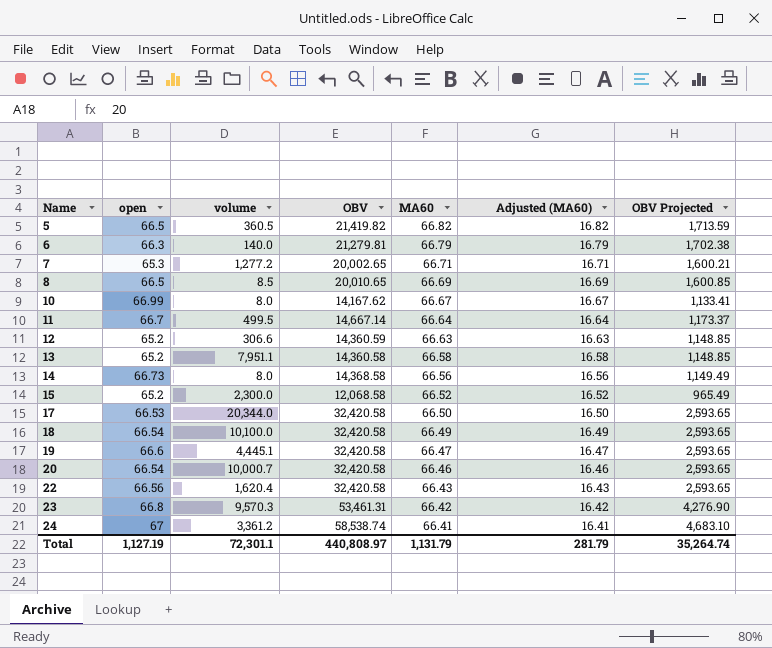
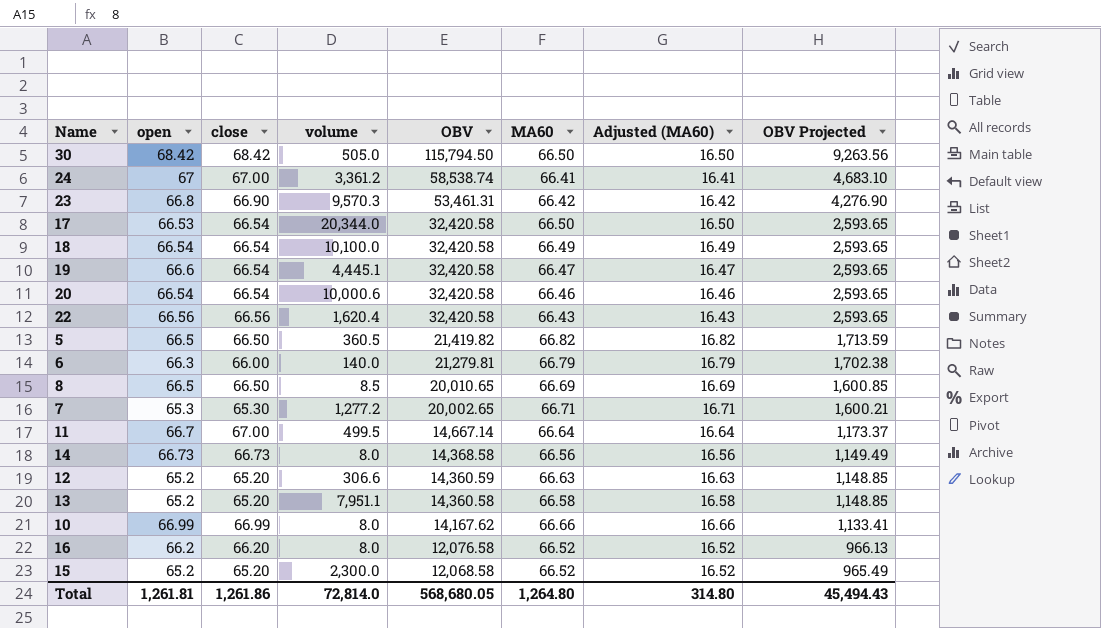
row order: Name ascending -> OBV descending
column close | position: none -> 3
row 30: none -> 68.42 | 68.42 | 505.0 | 115,794.50 | 66.50 | 16.50 | 9,263.56
20 | volume: 10,000.7 -> 10,000.6
10 | MA60: 66.67 -> 66.66
10 | Adjusted (MA60): 16.67 -> 16.66
row 16: none -> 66.2 | 66.20 | 8.0 | 12,076.58 | 66.52 | 16.52 | 966.13
Total | open: 1,127.19 -> 1,261.81
Total | volume: 72,301.1 -> 72,814.0
Total | OBV: 440,808.97 -> 568,680.05
Total | MA60: 1,131.79 -> 1,264.80
Total | Adjusted (MA60): 281.79 -> 314.80
Total | OBV Projected: 35,264.74 -> 45,494.43

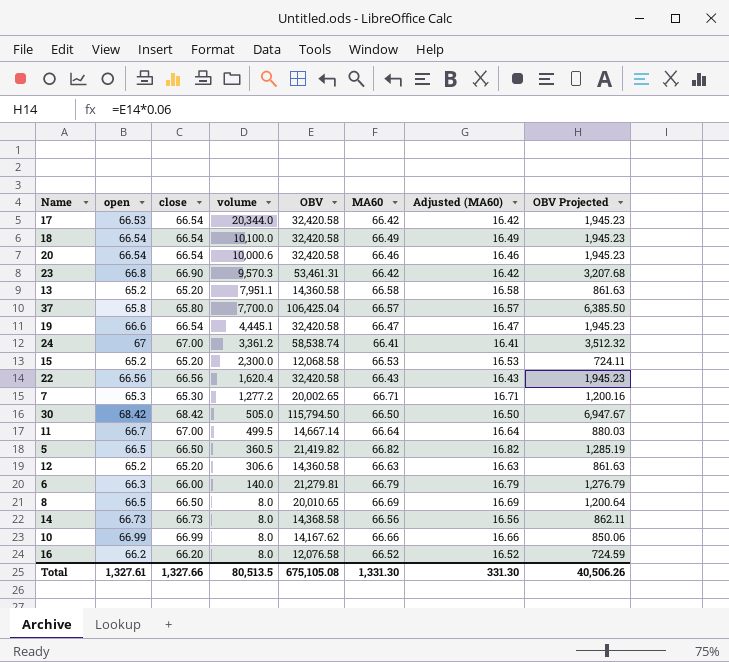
row order: OBV descending -> volume descending
column OBV Projected | formula: [OBV] * 0.08 -> [OBV] * 0.06
17 | MA60: 66.50 -> 66.42
17 | Adjusted (MA60): 16.50 -> 16.42
row 37: none -> 65.8 | 65.80 | 7,700.0 | 106,425.04 | 66.57 | 16.57 | 6,385.50
15 | MA60: 66.52 -> 66.53
15 | Adjusted (MA60): 16.52 -> 16.53
12 | OBV: 14,360.59 -> 14,360.58
8 | volume: 8.5 -> 8.0
Total | open: 1,261.81 -> 1,327.61
Total | close: 1,261.86 -> 1,327.66
Total | volume: 72,814.0 -> 80,513.5
Total | OBV: 568,680.05 -> 675,105.08
Total | MA60: 1,264.80 -> 1,331.30
Total | Adjusted (MA60): 314.80 -> 331.30
Total | OBV Projected: 45,494.43 -> 40,506.26

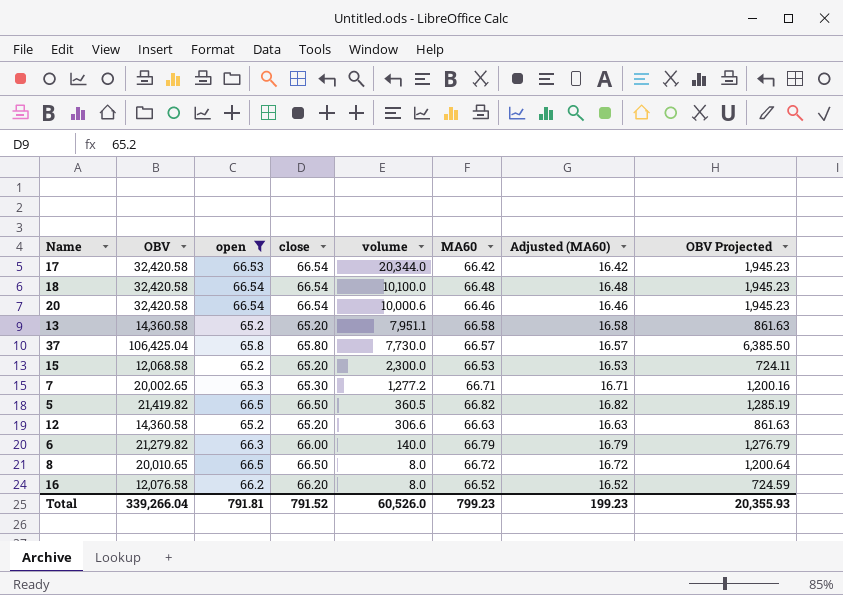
filter: none -> open <= 66.54
column OBV | position: 5 -> 2
18 | MA60: 66.49 -> 66.48
18 | Adjusted (MA60): 16.49 -> 16.48
37 | volume: 7,700.0 -> 7,730.0
6 | OBV: 21,279.81 -> 21,279.82
8 | MA60: 66.69 -> 66.72
8 | Adjusted (MA60): 16.69 -> 16.72
Total | OBV: 675,105.08 -> 339,266.04
Total | open: 1,327.61 -> 791.81
Total | close: 1,327.66 -> 791.52
Total | volume: 80,513.5 -> 60,526.0
Total | MA60: 1,331.30 -> 799.23
Total | Adjusted (MA60): 331.30 -> 199.23
Total | OBV Projected: 40,506.26 -> 20,355.93

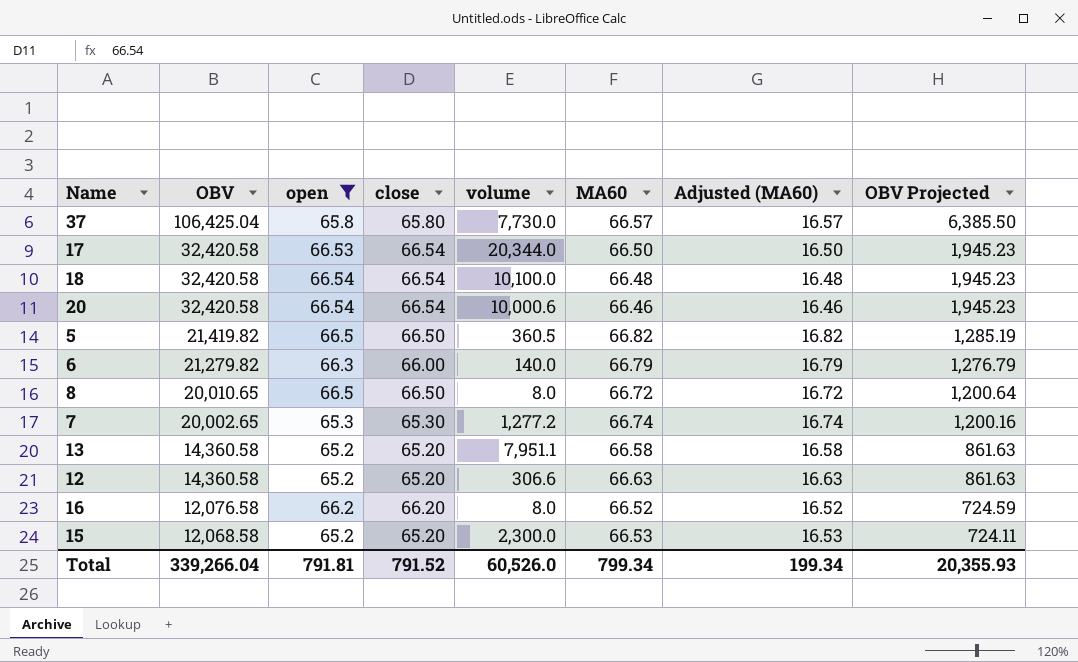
row order: volume descending -> OBV descending
17 | MA60: 66.42 -> 66.50
17 | Adjusted (MA60): 16.42 -> 16.50
7 | MA60: 66.71 -> 66.74
7 | Adjusted (MA60): 16.71 -> 16.74
Total | MA60: 799.23 -> 799.34
Total | Adjusted (MA60): 199.23 -> 199.34

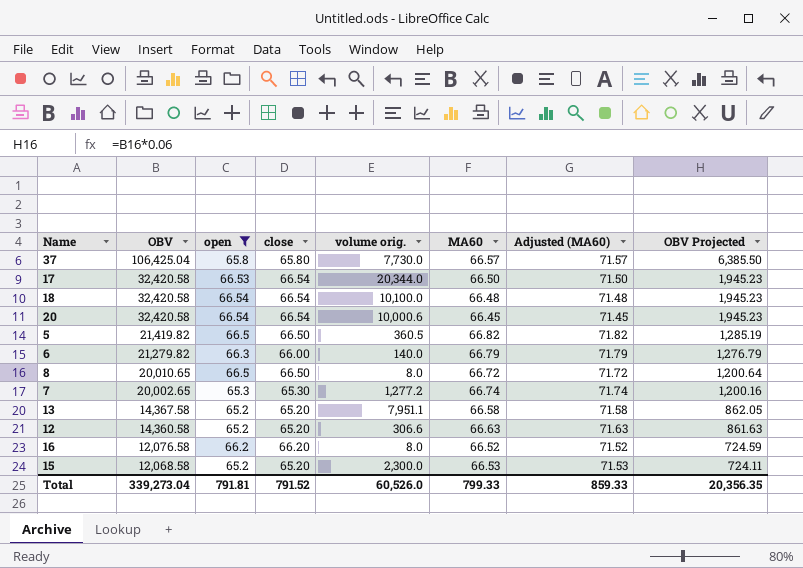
column name: volume -> volume orig.
column Adjusted (MA60) | formula: [MA60] - 50 -> [MA60] + 5
20 | MA60: 66.46 -> 66.45
13 | OBV: 14,360.58 -> 14,367.58
13 | OBV Projected: 861.63 -> 862.05
Total | OBV: 339,266.04 -> 339,273.04
Total | MA60: 799.34 -> 799.33
Total | Adjusted (MA60): 199.34 -> 859.33
Total | OBV Projected: 20,355.93 -> 20,356.35

